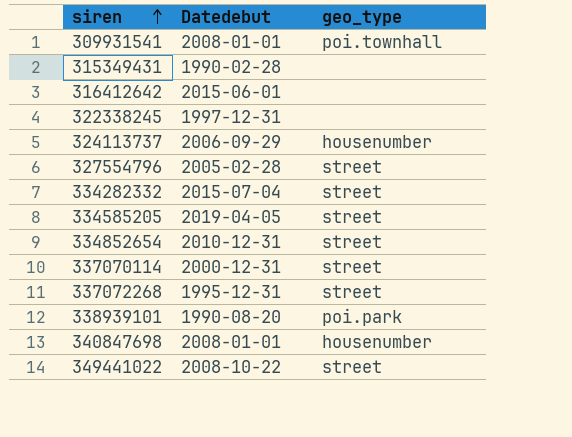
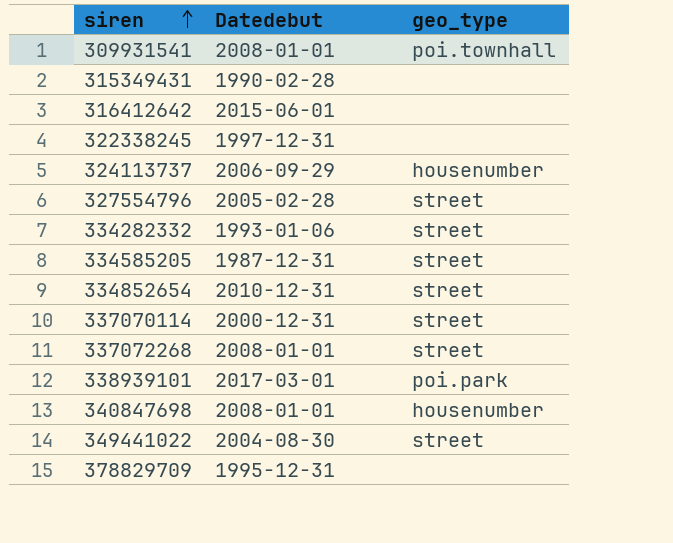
334282332 | Datedebut: 2015-07-04 -> 1993-01-06
334585205 | Datedebut: 2019-04-05 -> 1987-12-31
337072268 | Datedebut: 1995-12-31 -> 2008-01-01
338939101 | Datedebut: 1990-08-20 -> 2017-03-01
349441022 | Datedebut: 2008-10-22 -> 2004-08-30
row 378829709: none -> 1995-12-31 | none

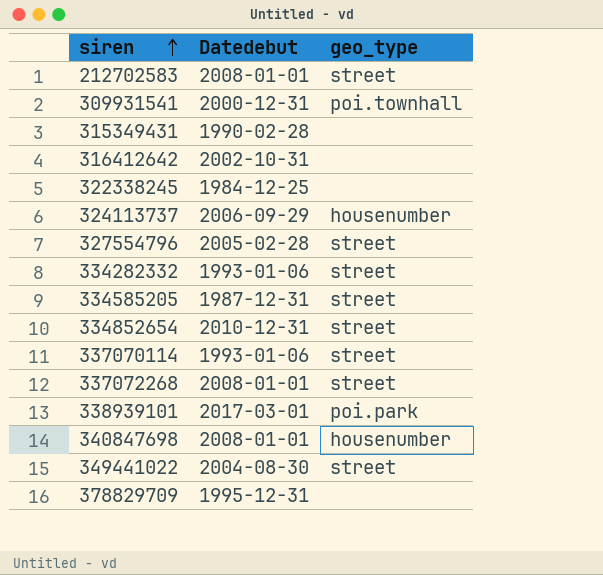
row 212702583: none -> 2008-01-01 | street
309931541 | Datedebut: 2008-01-01 -> 2000-12-31
316412642 | Datedebut: 2015-06-01 -> 2002-10-31
322338245 | Datedebut: 1997-12-31 -> 1984-12-25
337070114 | Datedebut: 2000-12-31 -> 1993-01-06

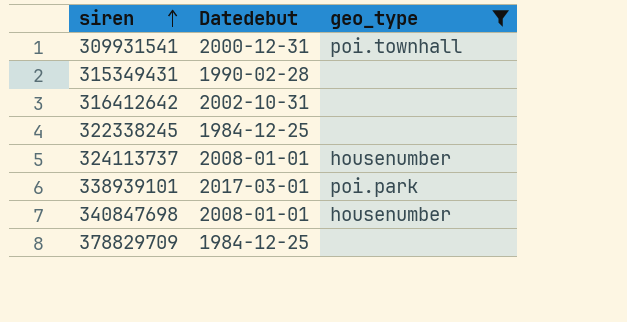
filter: none -> geo_type != street
324113737 | Datedebut: 2006-09-29 -> 2008-01-01
378829709 | Datedebut: 1995-12-31 -> 1984-12-25

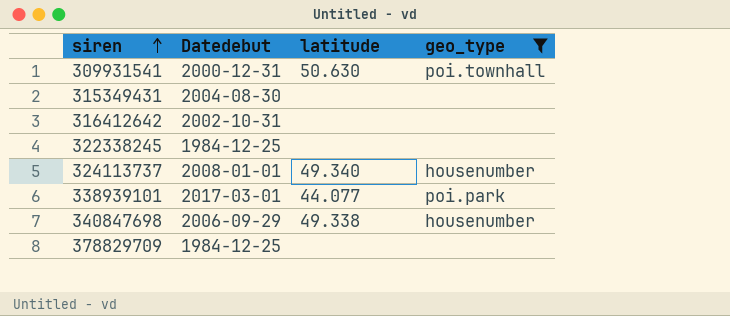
column latitude | position: none -> 3
315349431 | Datedebut: 1990-02-28 -> 2004-08-30
340847698 | Datedebut: 2008-01-01 -> 2006-09-29

